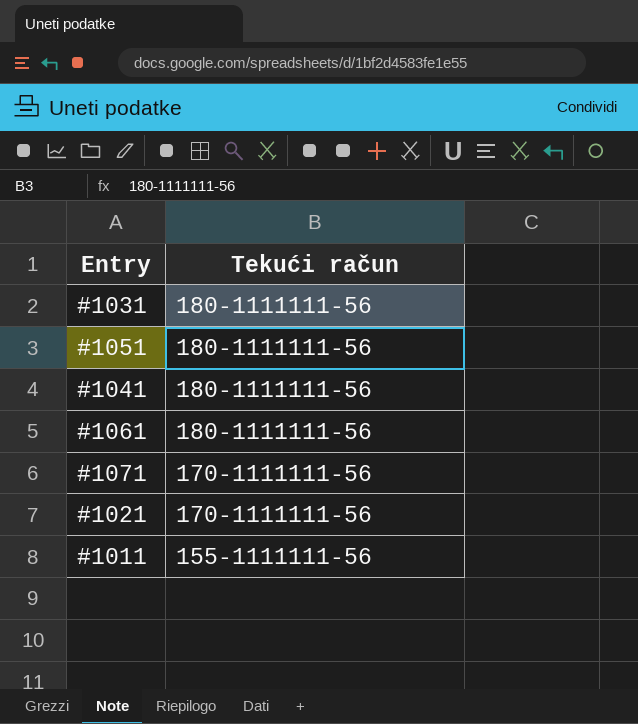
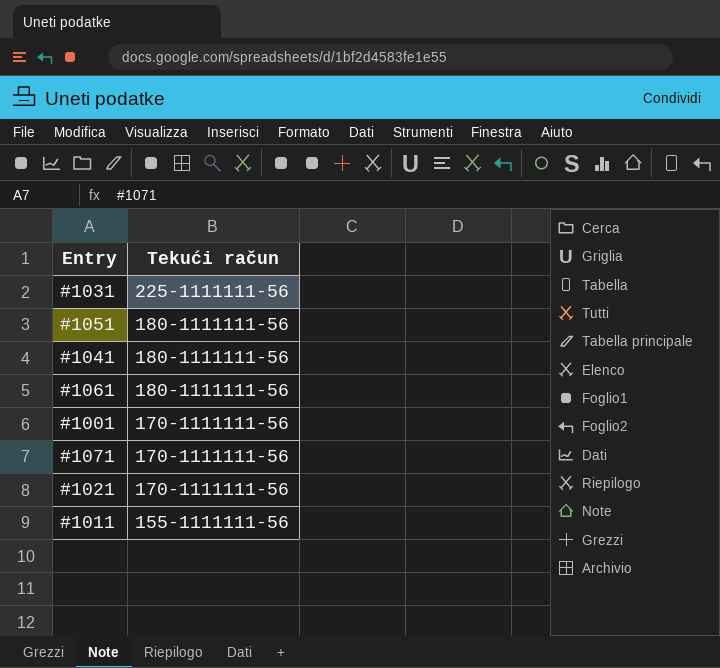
#1031 | Tekući račun: 180-1111111-56 -> 225-1111111-56
row #1001: none -> 170-1111111-56

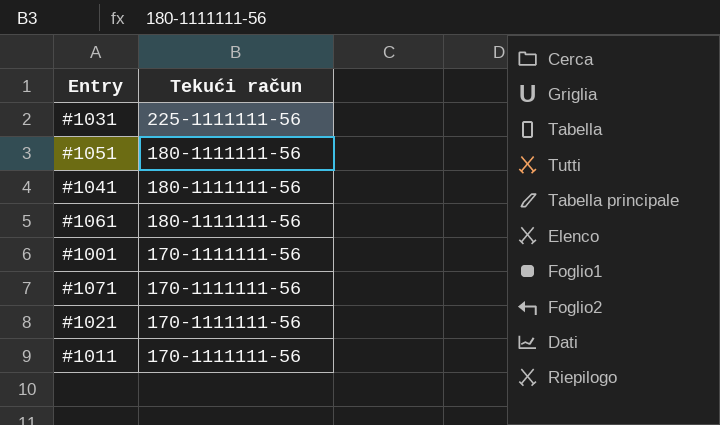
#1011 | Tekući račun: 155-1111111-56 -> 170-1111111-56

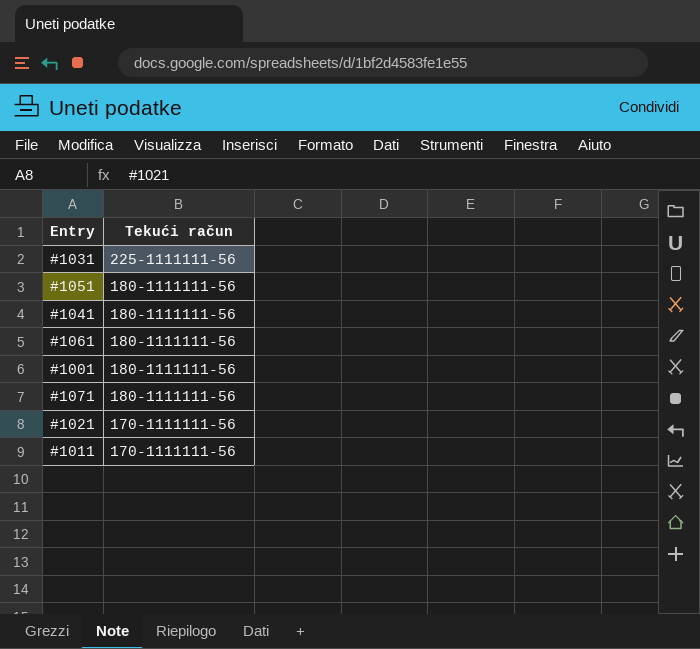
#1001 | Tekući račun: 170-1111111-56 -> 180-1111111-56
#1071 | Tekući račun: 170-1111111-56 -> 180-1111111-56

